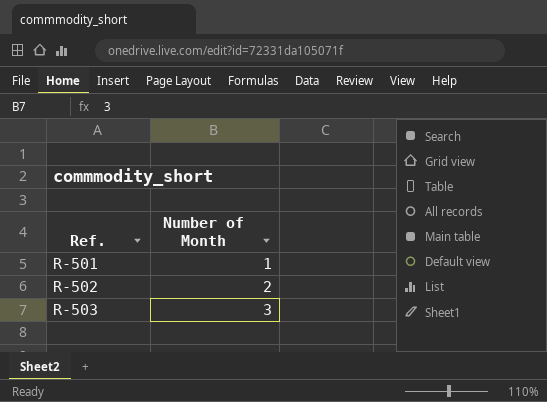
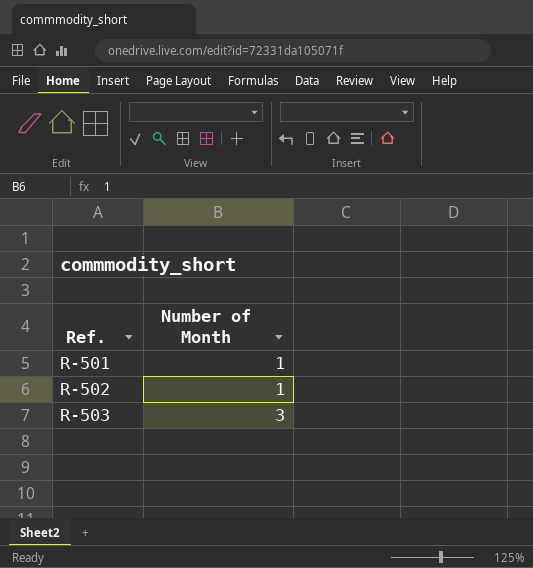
R-502 | Number of Month: 2 -> 1

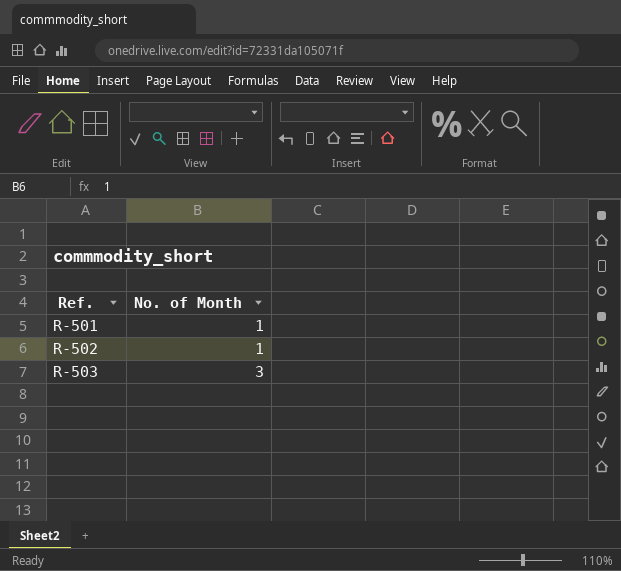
column name: Number of Month -> No. of Month

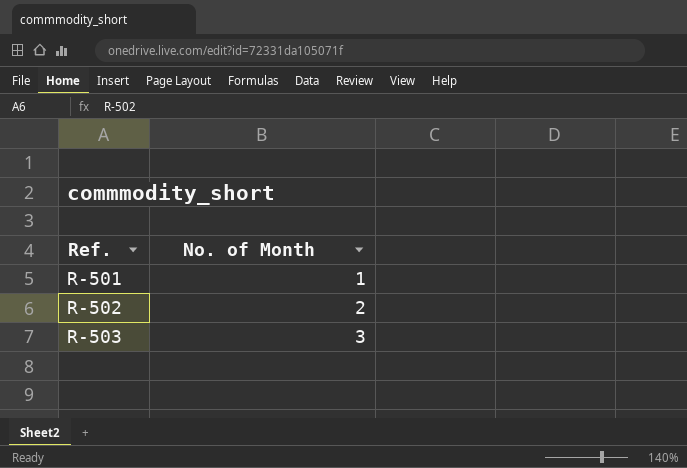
R-502 | No. of Month: 1 -> 2

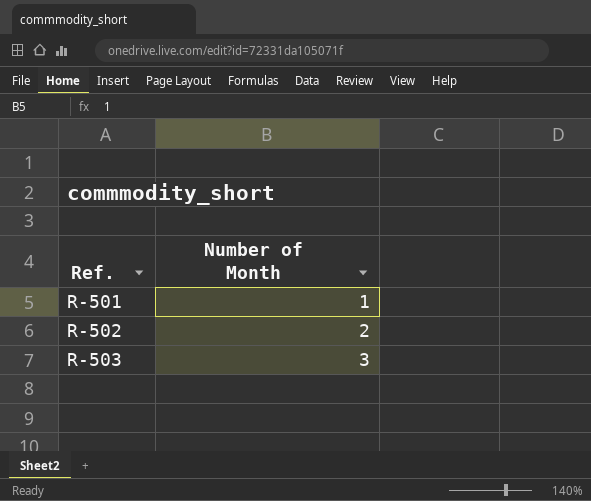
column name: No. of Month -> Number of Month

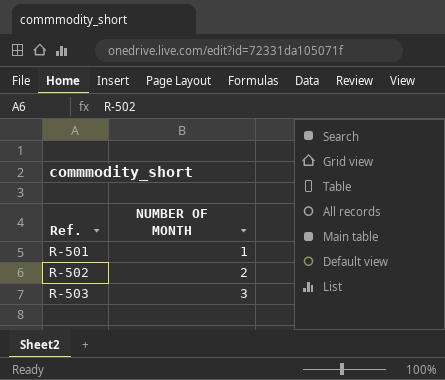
column name: Number of Month -> NUMBER OF MONTH

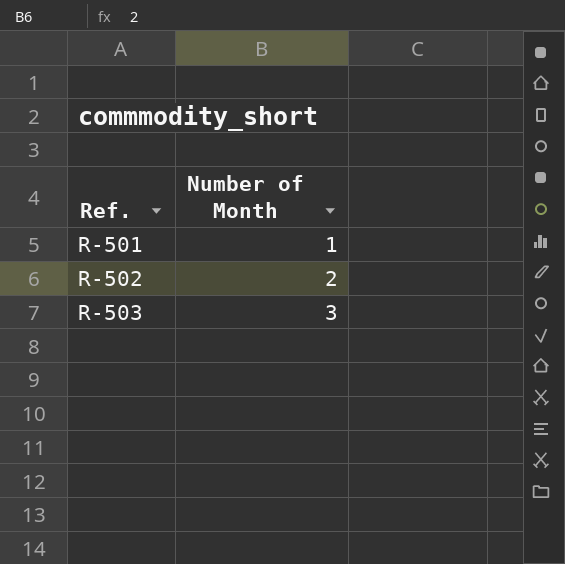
column name: NUMBER OF MONTH -> Number of Month

